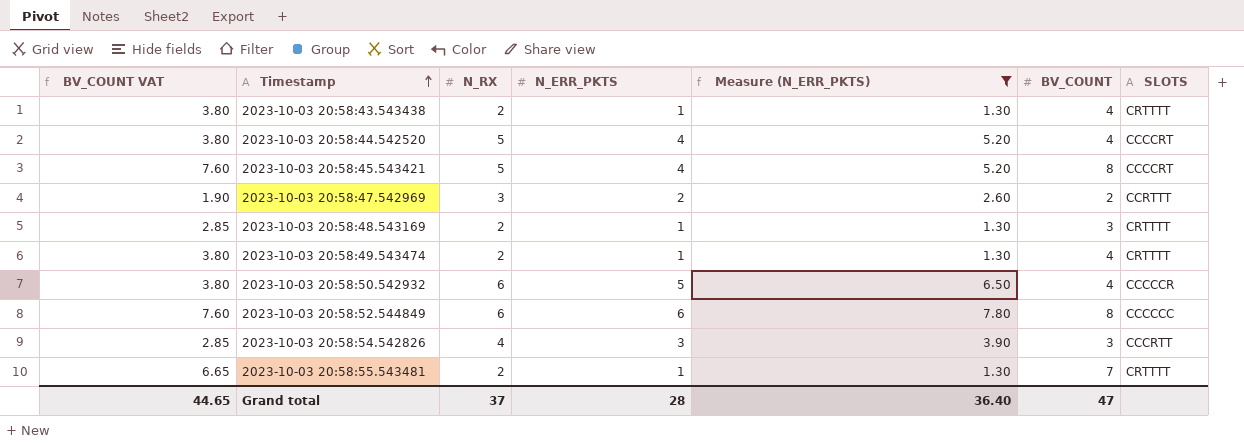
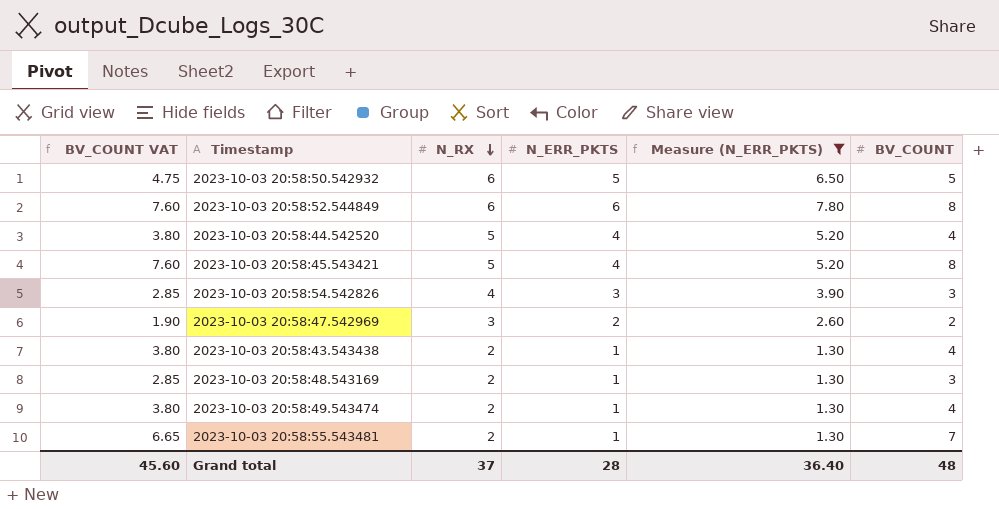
row order: Timestamp ascending -> N_RX descending
column SLOTS | position: 7 -> none
2023-10-03 20:58:50.542932 | BV_COUNT VAT: 3.80 -> 4.75
2023-10-03 20:58:50.542932 | BV_COUNT: 4 -> 5
Grand total | BV_COUNT VAT: 44.65 -> 45.60
Grand total | BV_COUNT: 47 -> 48

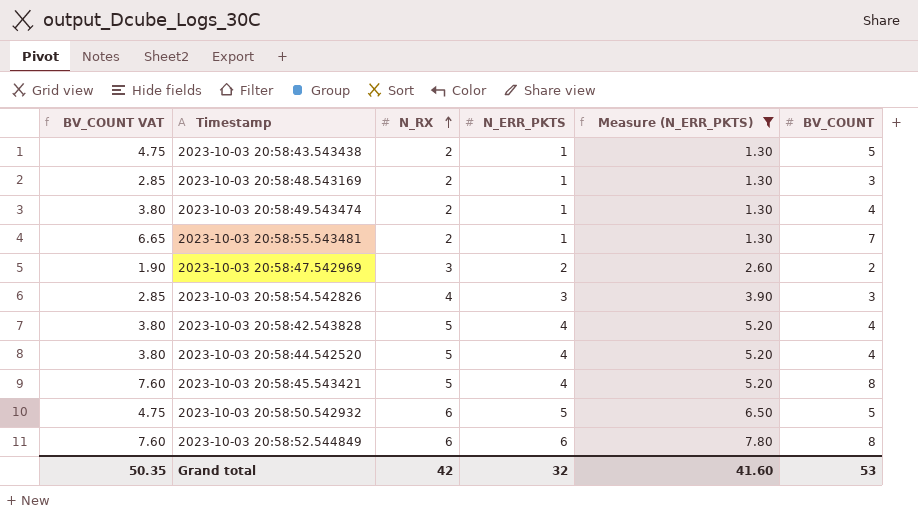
row order: N_RX descending -> N_RX ascending
2023-10-03 20:58:43.543438 | BV_COUNT VAT: 3.80 -> 4.75
2023-10-03 20:58:43.543438 | BV_COUNT: 4 -> 5
row 2023-10-03 20:58:42.543828: none -> 3.80 | 5 | 4 | 5.20 | 4
Grand total | BV_COUNT VAT: 45.60 -> 50.35
Grand total | N_RX: 37 -> 42
Grand total | N_ERR_PKTS: 28 -> 32
Grand total | Measure (N_ERR_PKTS): 36.40 -> 41.60
Grand total | BV_COUNT: 48 -> 53

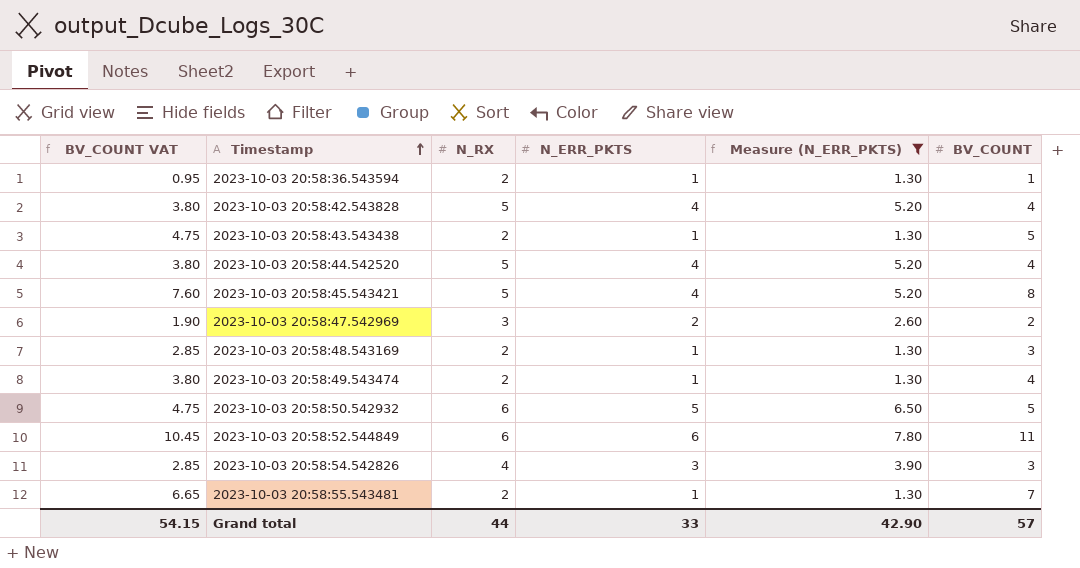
row order: N_RX ascending -> Timestamp ascending
row 2023-10-03 20:58:36.543594: none -> 0.95 | 2 | 1 | 1.30 | 1
2023-10-03 20:58:52.544849 | BV_COUNT VAT: 7.60 -> 10.45
2023-10-03 20:58:52.544849 | BV_COUNT: 8 -> 11
Grand total | BV_COUNT VAT: 50.35 -> 54.15
Grand total | N_RX: 42 -> 44
Grand total | N_ERR_PKTS: 32 -> 33
Grand total | Measure (N_ERR_PKTS): 41.60 -> 42.90
Grand total | BV_COUNT: 53 -> 57

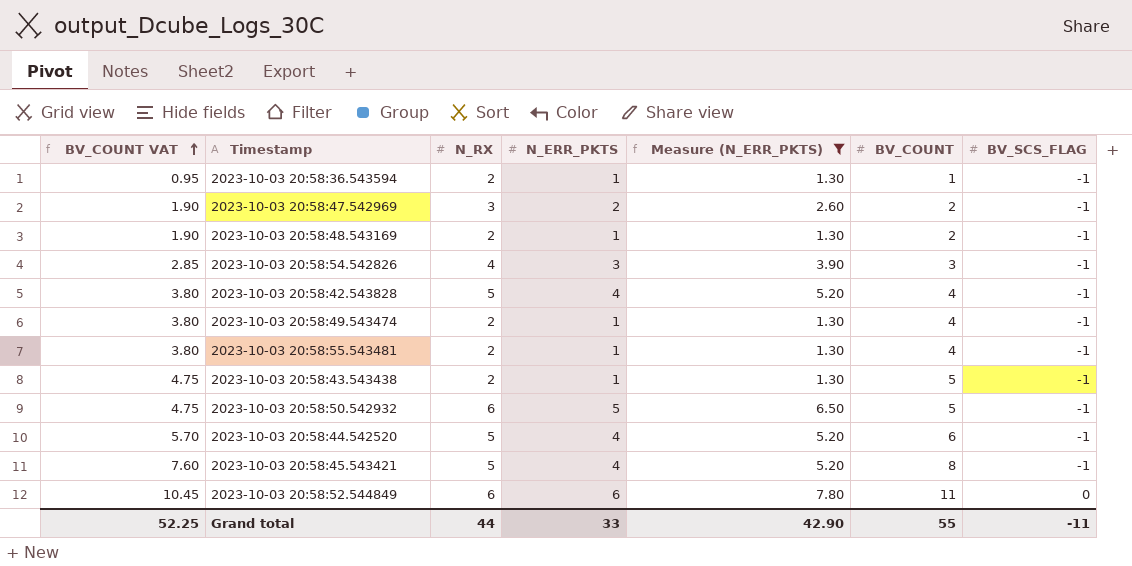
row order: Timestamp ascending -> BV_COUNT VAT ascending
column BV_SCS_FLAG | position: none -> 7
2023-10-03 20:58:48.543169 | BV_COUNT VAT: 2.85 -> 1.90
2023-10-03 20:58:48.543169 | BV_COUNT: 3 -> 2
2023-10-03 20:58:55.543481 | BV_COUNT VAT: 6.65 -> 3.80
2023-10-03 20:58:55.543481 | BV_COUNT: 7 -> 4
2023-10-03 20:58:44.542520 | BV_COUNT VAT: 3.80 -> 5.70
2023-10-03 20:58:44.542520 | BV_COUNT: 4 -> 6
Grand total | BV_COUNT VAT: 54.15 -> 52.25
Grand total | BV_COUNT: 57 -> 55

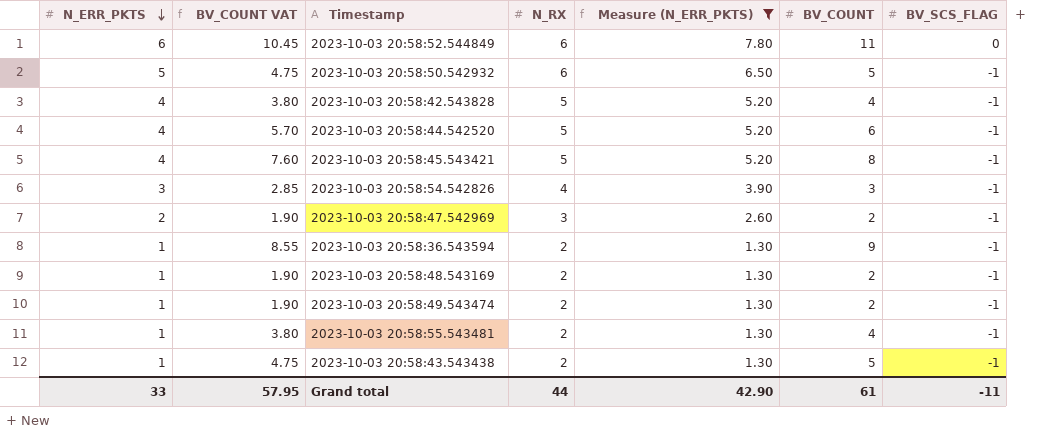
row order: BV_COUNT VAT ascending -> N_ERR_PKTS descending
column N_ERR_PKTS | position: 4 -> 1
2023-10-03 20:58:36.543594 | BV_COUNT VAT: 0.95 -> 8.55
2023-10-03 20:58:36.543594 | BV_COUNT: 1 -> 9
2023-10-03 20:58:49.543474 | BV_COUNT VAT: 3.80 -> 1.90
2023-10-03 20:58:49.543474 | BV_COUNT: 4 -> 2
Grand total | BV_COUNT VAT: 52.25 -> 57.95
Grand total | BV_COUNT: 55 -> 61

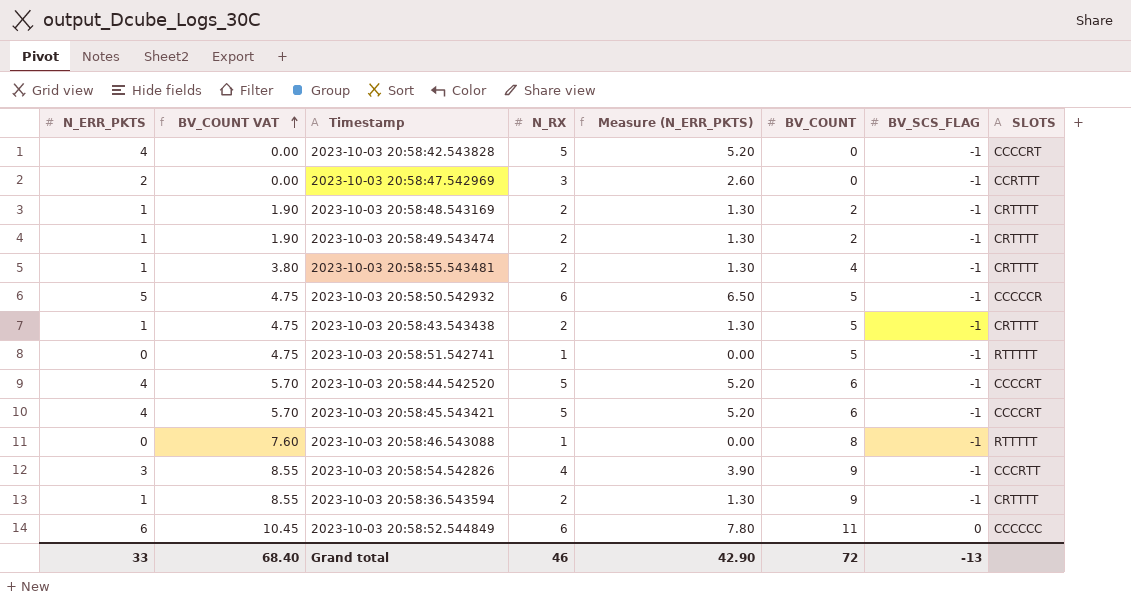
filter: Measure (N_ERR_PKTS) != 0.00 -> none
row order: N_ERR_PKTS descending -> BV_COUNT VAT ascending
column SLOTS | position: none -> 8
2023-10-03 20:58:42.543828 | BV_COUNT VAT: 3.80 -> 0.00
2023-10-03 20:58:42.543828 | BV_COUNT: 4 -> 0
2023-10-03 20:58:47.542969 | BV_COUNT VAT: 1.90 -> 0.00
2023-10-03 20:58:47.542969 | BV_COUNT: 2 -> 0
2023-10-03 20:58:45.543421 | BV_COUNT VAT: 7.60 -> 5.70
2023-10-03 20:58:45.543421 | BV_COUNT: 8 -> 6
2023-10-03 20:58:54.542826 | BV_COUNT VAT: 2.85 -> 8.55
2023-10-03 20:58:54.542826 | BV_COUNT: 3 -> 9
Grand total | BV_COUNT VAT: 57.95 -> 68.40
Grand total | N_RX: 44 -> 46
Grand total | BV_COUNT: 61 -> 72
Grand total | BV_SCS_FLAG: -11 -> -13

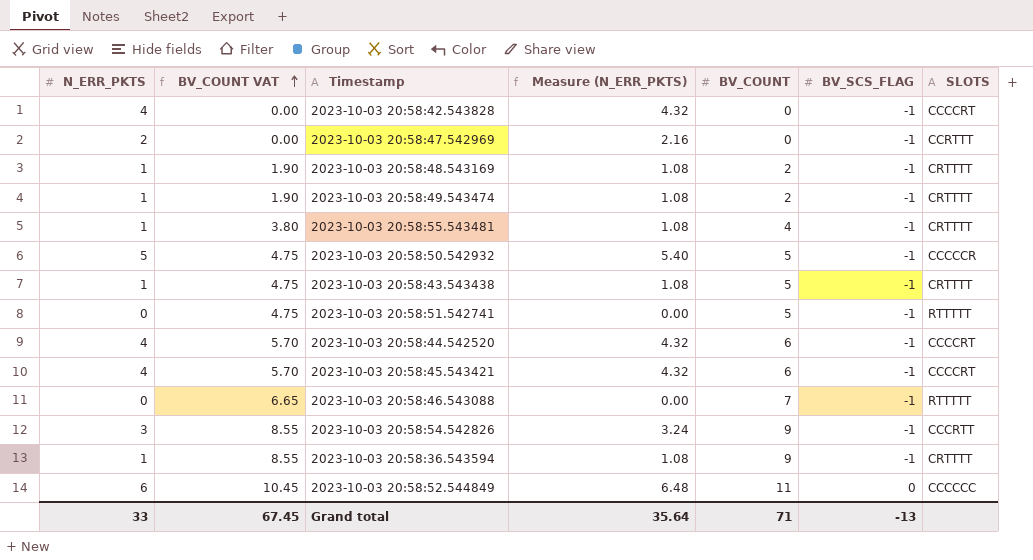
column N_RX | position: 4 -> none
column Measure (N_ERR_PKTS) | formula: [N_ERR_PKTS] * 1.3 -> [N_ERR_PKTS] * 1.08
2023-10-03 20:58:46.543088 | BV_COUNT VAT: 7.60 -> 6.65
2023-10-03 20:58:46.543088 | BV_COUNT: 8 -> 7
Grand total | BV_COUNT VAT: 68.40 -> 67.45
Grand total | Measure (N_ERR_PKTS): 42.90 -> 35.64
Grand total | BV_COUNT: 72 -> 71

